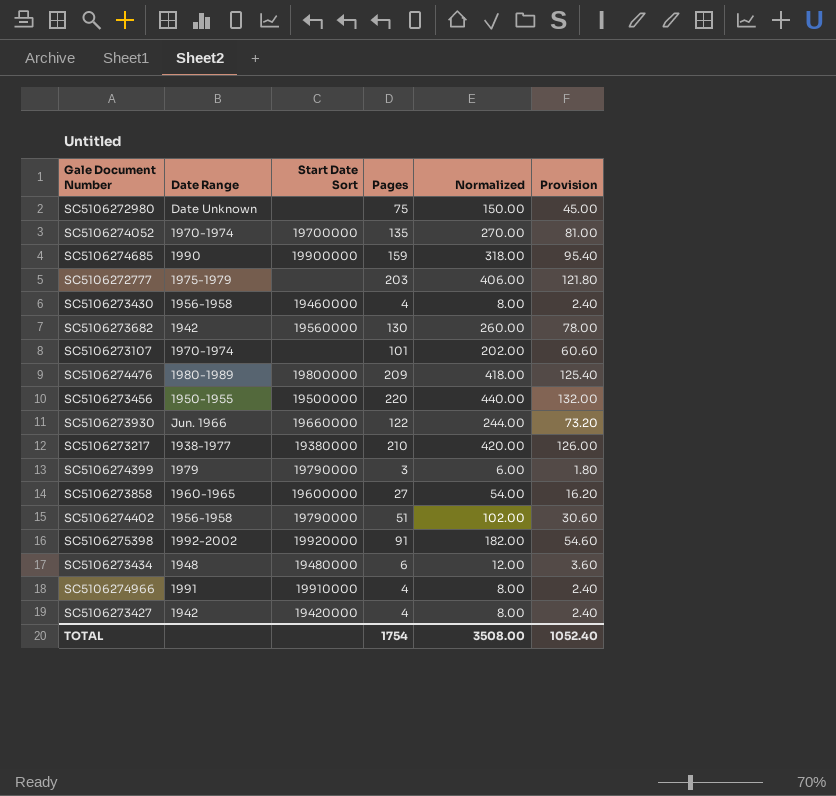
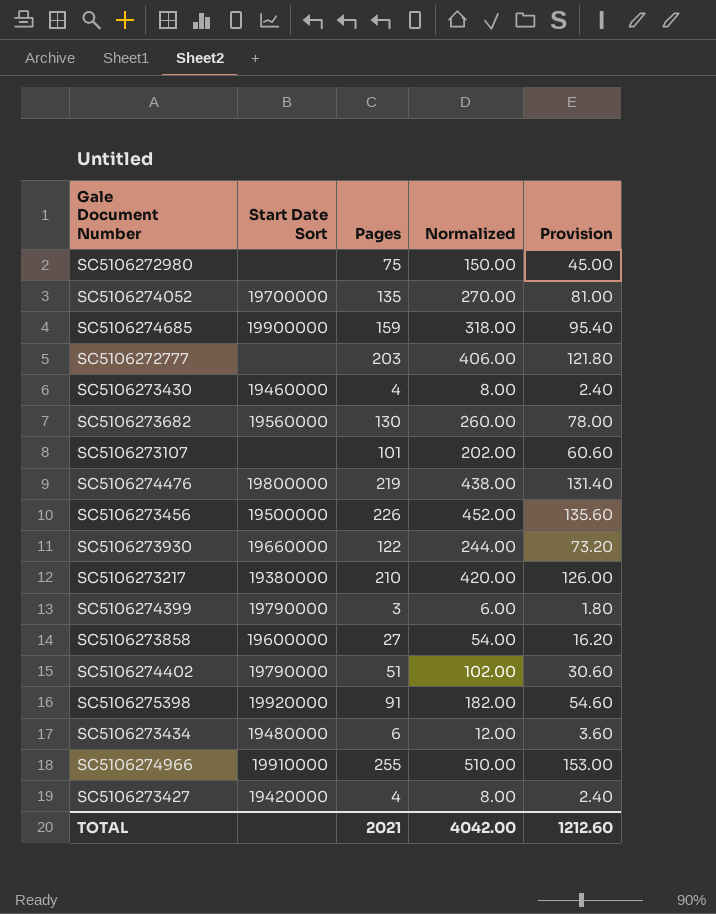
column Date Range | position: 2 -> none
SC5106274476 | Pages: 209 -> 219
SC5106274476 | Normalized: 418.00 -> 438.00
SC5106274476 | Provision: 125.40 -> 131.40
SC5106273456 | Pages: 220 -> 226
SC5106273456 | Normalized: 440.00 -> 452.00
SC5106273456 | Provision: 132.00 -> 135.60
SC5106274966 | Pages: 4 -> 255
SC5106274966 | Normalized: 8.00 -> 510.00
SC5106274966 | Provision: 2.40 -> 153.00
TOTAL | Pages: 1754 -> 2021
TOTAL | Normalized: 3508.00 -> 4042.00
TOTAL | Provision: 1052.40 -> 1212.60

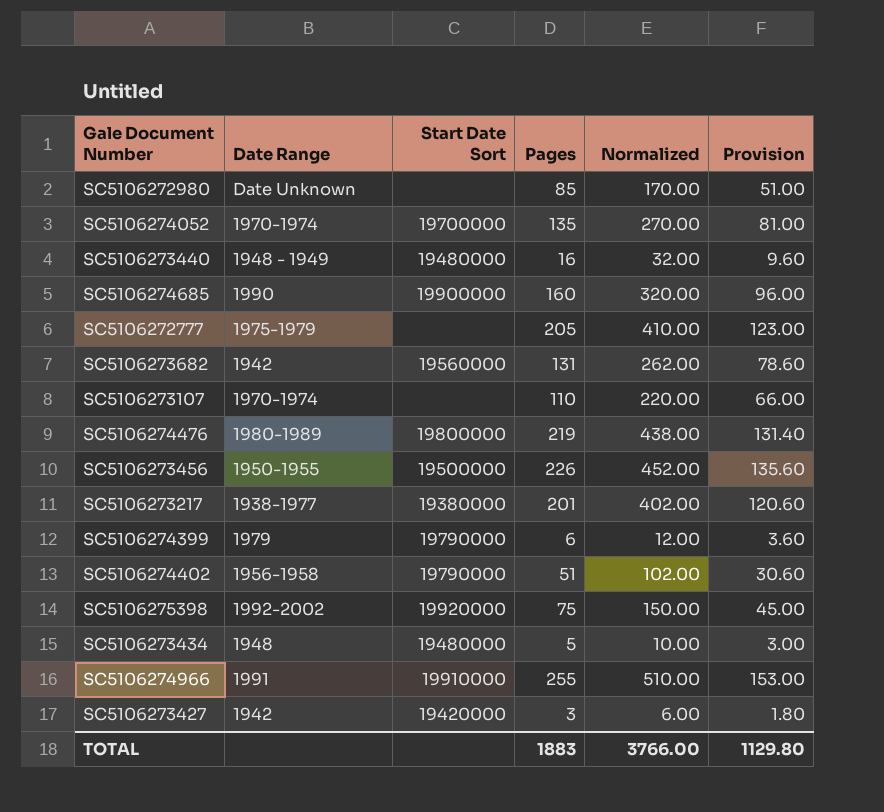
column Date Range | position: none -> 2
row SC5106273430: 19460000 | 4 | 8.00 | 2.40 -> none
row SC5106273930: 19660000 | 122 | 244.00 | 73.20 -> none
row SC5106273858: 19600000 | 27 | 54.00 | 16.20 -> none
SC5106272980 | Pages: 75 -> 85
SC5106272980 | Normalized: 150.00 -> 170.00
SC5106272980 | Provision: 45.00 -> 51.00
row SC5106273440: none -> 1948 - 1949 | 19480000 | 16 | 32.00 | 9.60
SC5106274685 | Pages: 159 -> 160
SC5106274685 | Normalized: 318.00 -> 320.00
SC5106274685 | Provision: 95.40 -> 96.00
SC5106272777 | Pages: 203 -> 205
SC5106272777 | Normalized: 406.00 -> 410.00
SC5106272777 | Provision: 121.80 -> 123.00
SC5106273682 | Pages: 130 -> 131
SC5106273682 | Normalized: 260.00 -> 262.00
SC5106273682 | Provision: 78.00 -> 78.60
SC5106273107 | Pages: 101 -> 110
SC5106273107 | Normalized: 202.00 -> 220.00
SC5106273107 | Provision: 60.60 -> 66.00
SC5106273217 | Pages: 210 -> 201
SC5106273217 | Normalized: 420.00 -> 402.00
SC5106273217 | Provision: 126.00 -> 120.60
SC5106274399 | Pages: 3 -> 6
SC5106274399 | Normalized: 6.00 -> 12.00
SC5106274399 | Provision: 1.80 -> 3.60
SC5106275398 | Pages: 91 -> 75
SC5106275398 | Normalized: 182.00 -> 150.00
SC5106275398 | Provision: 54.60 -> 45.00
SC5106273434 | Pages: 6 -> 5
SC5106273434 | Normalized: 12.00 -> 10.00
SC5106273434 | Provision: 3.60 -> 3.00
SC5106273427 | Pages: 4 -> 3
SC5106273427 | Normalized: 8.00 -> 6.00
SC5106273427 | Provision: 2.40 -> 1.80
TOTAL | Pages: 2021 -> 1883
TOTAL | Normalized: 4042.00 -> 3766.00
TOTAL | Provision: 1212.60 -> 1129.80

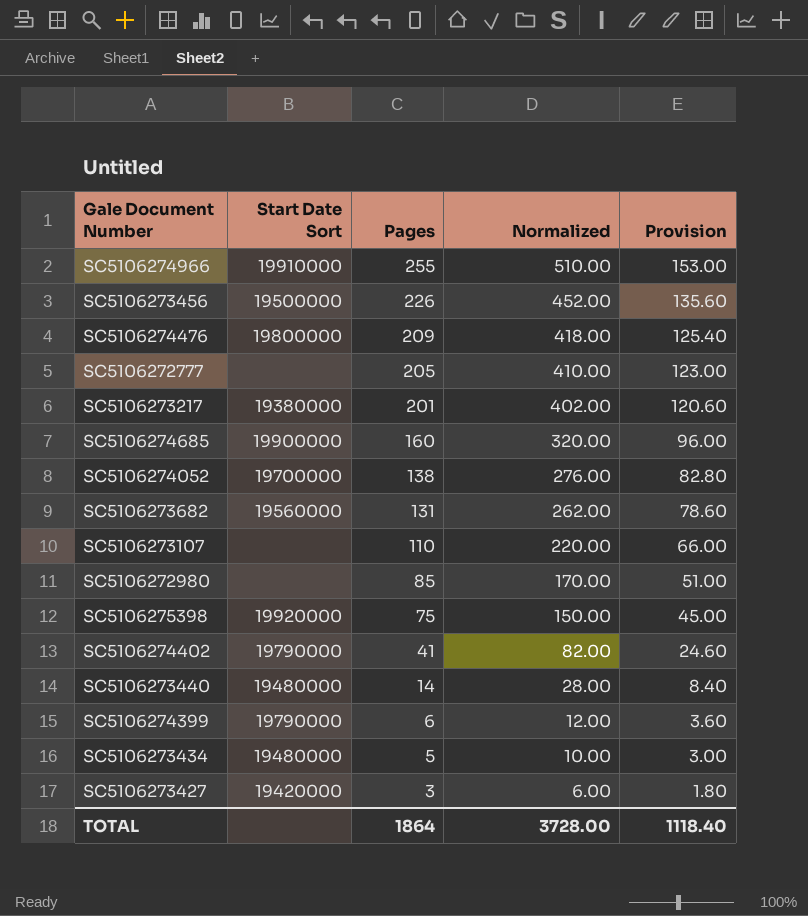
row order: none -> Pages descending
column Date Range | position: 2 -> none
SC5106274476 | Pages: 219 -> 209
SC5106274476 | Normalized: 438.00 -> 418.00
SC5106274476 | Provision: 131.40 -> 125.40
SC5106274052 | Pages: 135 -> 138
SC5106274052 | Normalized: 270.00 -> 276.00
SC5106274052 | Provision: 81.00 -> 82.80
SC5106274402 | Pages: 51 -> 41
SC5106274402 | Normalized: 102.00 -> 82.00
SC5106274402 | Provision: 30.60 -> 24.60
SC5106273440 | Pages: 16 -> 14
SC5106273440 | Normalized: 32.00 -> 28.00
SC5106273440 | Provision: 9.60 -> 8.40
TOTAL | Pages: 1883 -> 1864
TOTAL | Normalized: 3766.00 -> 3728.00
TOTAL | Provision: 1129.80 -> 1118.40

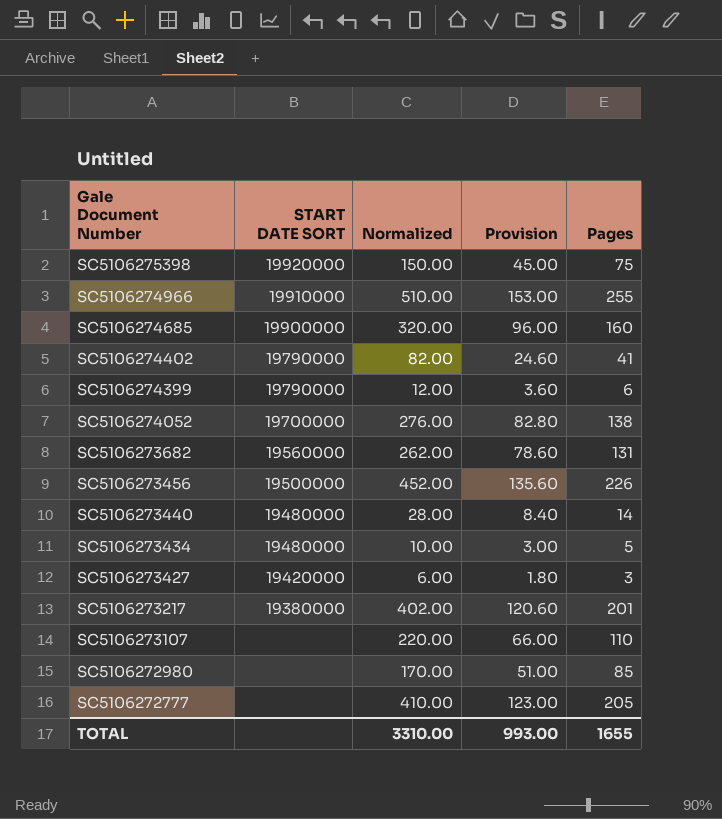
row order: Pages descending -> Gale Document Number descending
column name: Start Date Sort -> START DATE SORT
column Pages | position: 3 -> 5
row SC5106274476: 19800000 | 209 | 418.00 | 125.40 -> none
TOTAL | Normalized: 3728.00 -> 3310.00
TOTAL | Provision: 1118.40 -> 993.00
TOTAL | Pages: 1864 -> 1655

